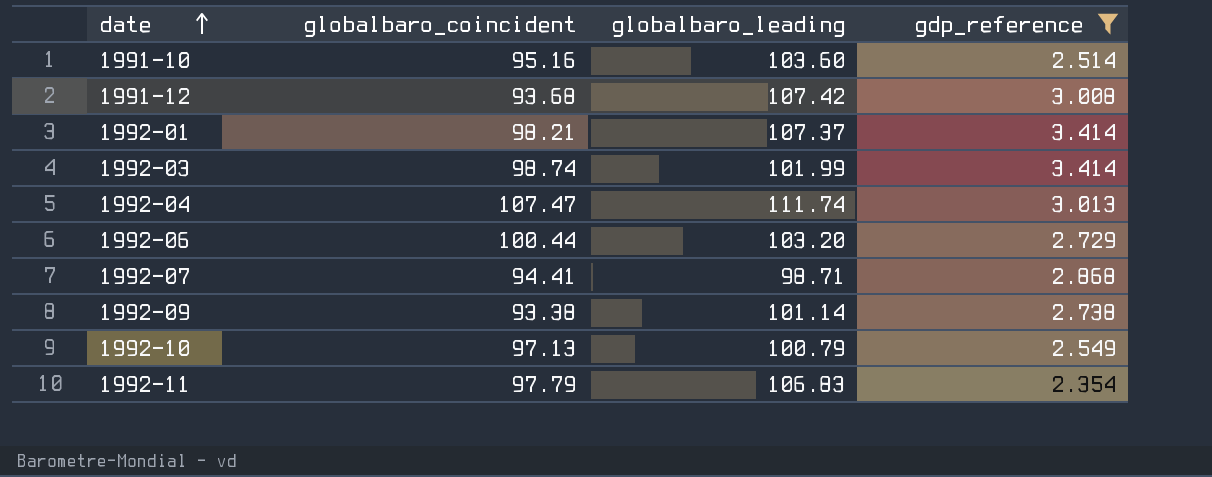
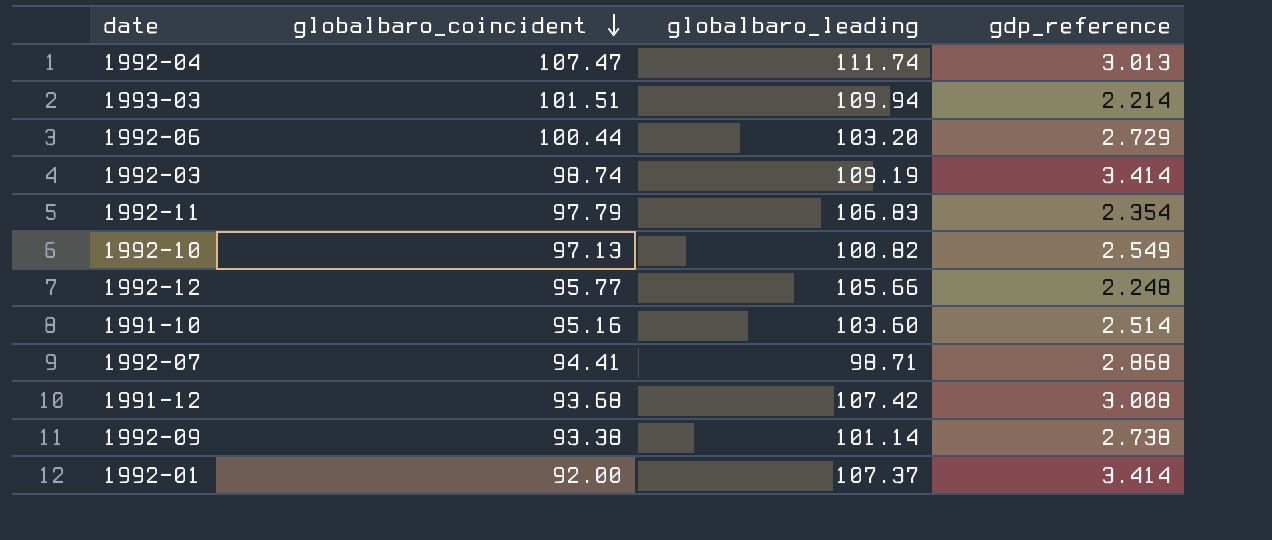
filter: gdp_reference >= 2.354 -> none
row order: date ascending -> globalbaro_coincident descending
1992-03 | globalbaro_leading: 101.99 -> 109.19
1992-10 | globalbaro_leading: 100.79 -> 100.82
1992-01 | globalbaro_coincident: 98.21 -> 92.00

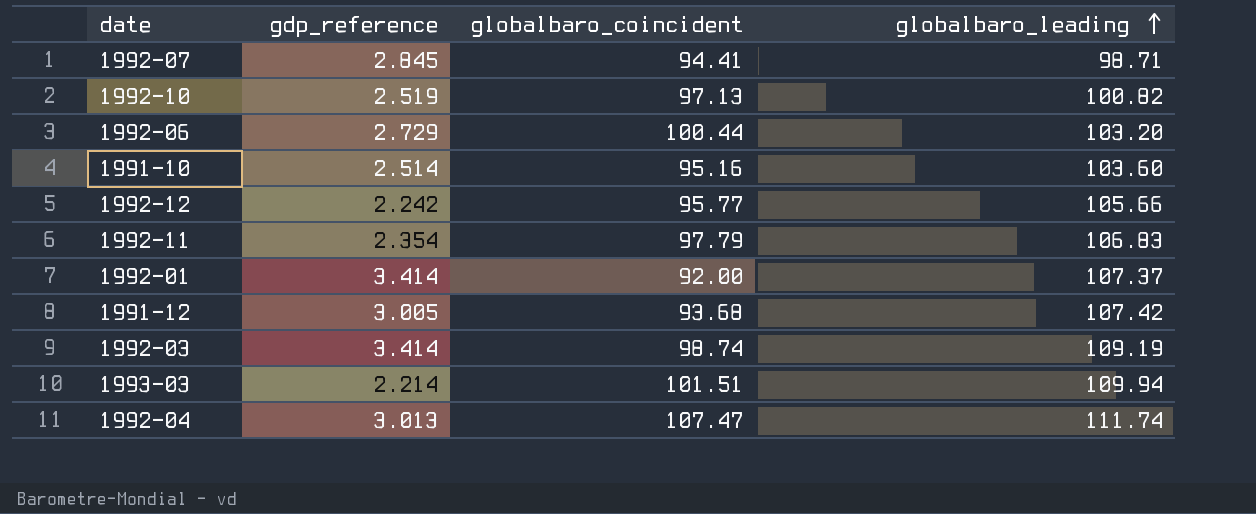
row order: globalbaro_coincident descending -> globalbaro_leading ascending
column gdp_reference | position: 4 -> 2
row 1992-09: 93.38 | 101.14 | 2.738 -> none
1992-07 | gdp_reference: 2.868 -> 2.845
1992-10 | gdp_reference: 2.549 -> 2.519
1992-12 | gdp_reference: 2.248 -> 2.242
1991-12 | gdp_reference: 3.008 -> 3.005

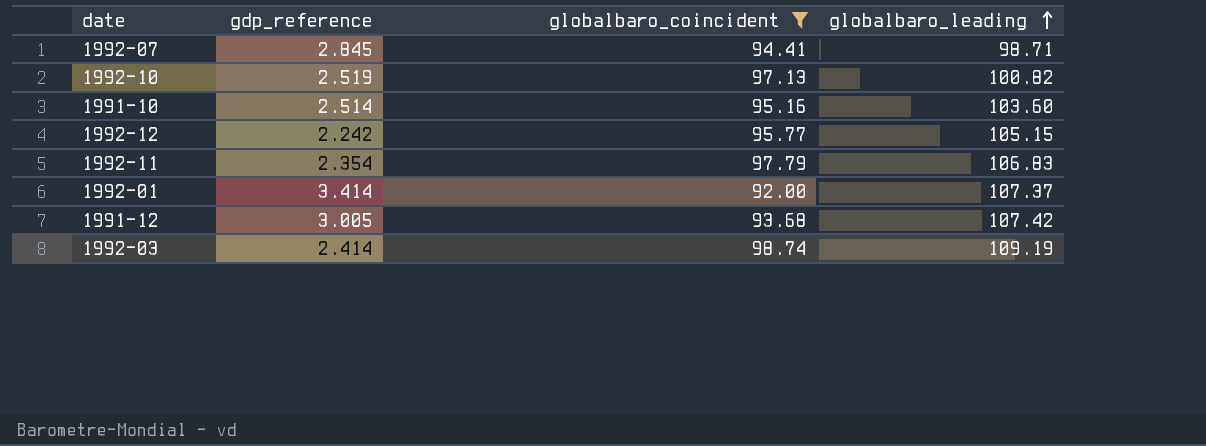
filter: none -> globalbaro_coincident <= 98.74
1992-12 | globalbaro_leading: 105.66 -> 105.15
1992-03 | gdp_reference: 3.414 -> 2.414

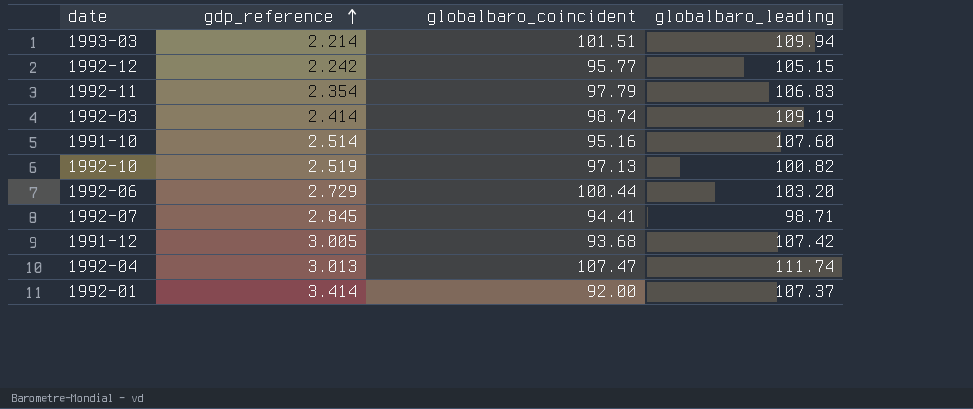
filter: globalbaro_coincident <= 98.74 -> none
row order: globalbaro_leading ascending -> gdp_reference ascending
1991-10 | globalbaro_leading: 103.60 -> 107.60

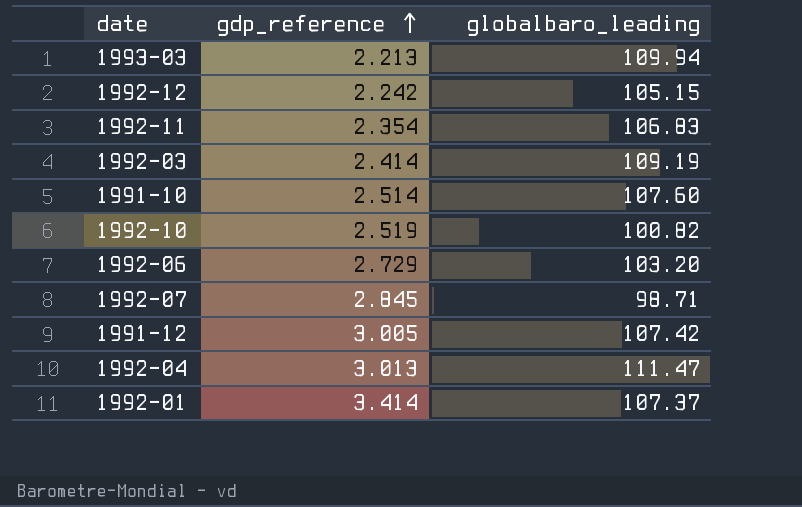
column globalbaro_coincident | position: 3 -> none
1993-03 | gdp_reference: 2.214 -> 2.213
1992-04 | globalbaro_leading: 111.74 -> 111.47

